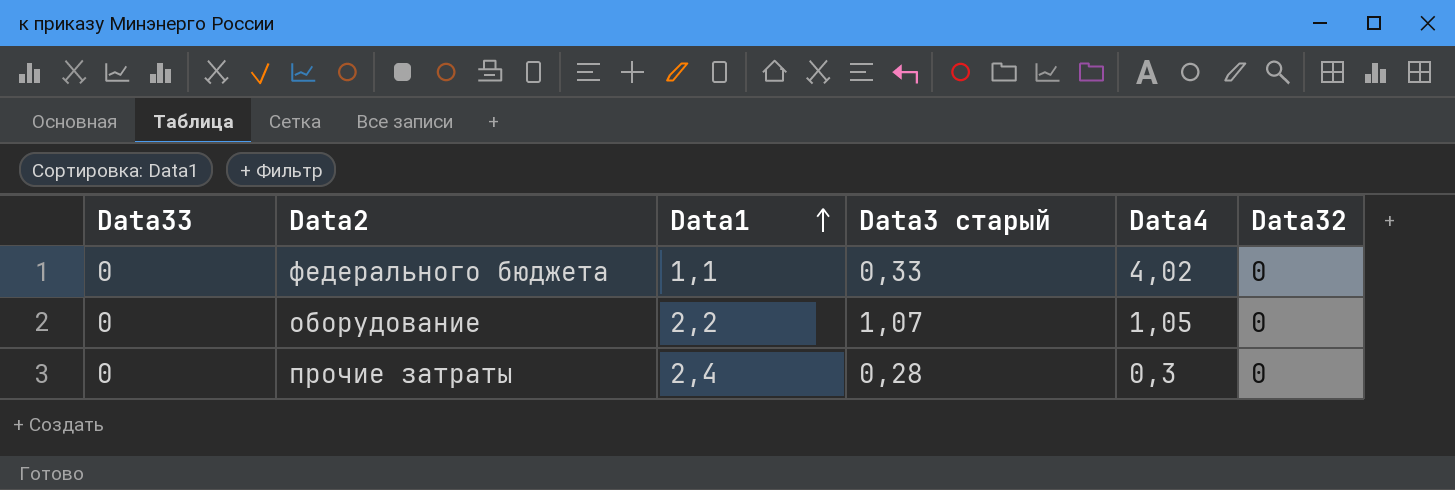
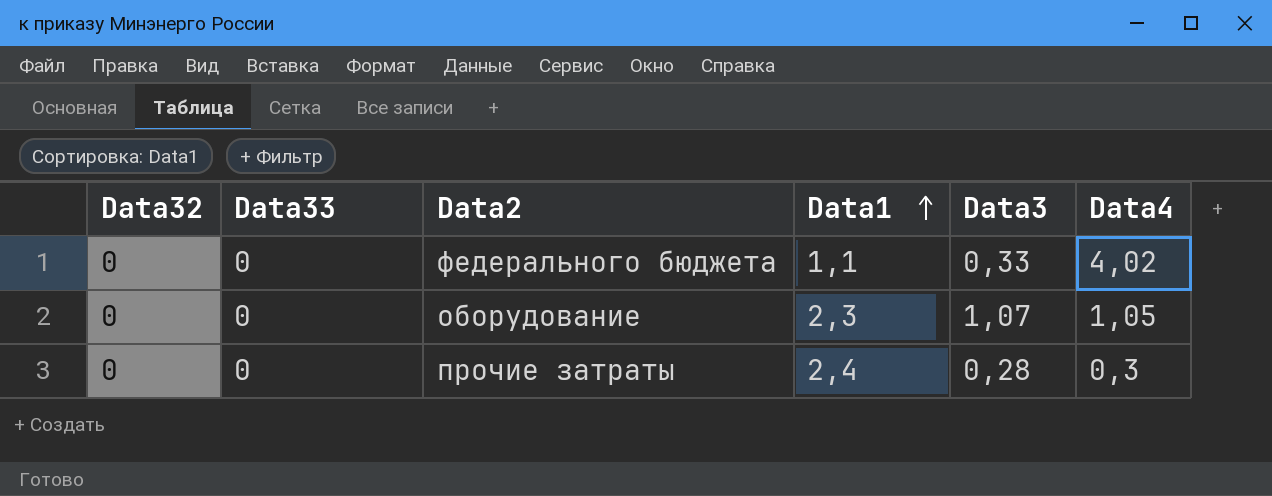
column Data32 | position: 6 -> 1
column name: Data3 старый -> Data3
оборудование | Data1: 2,2 -> 2,3

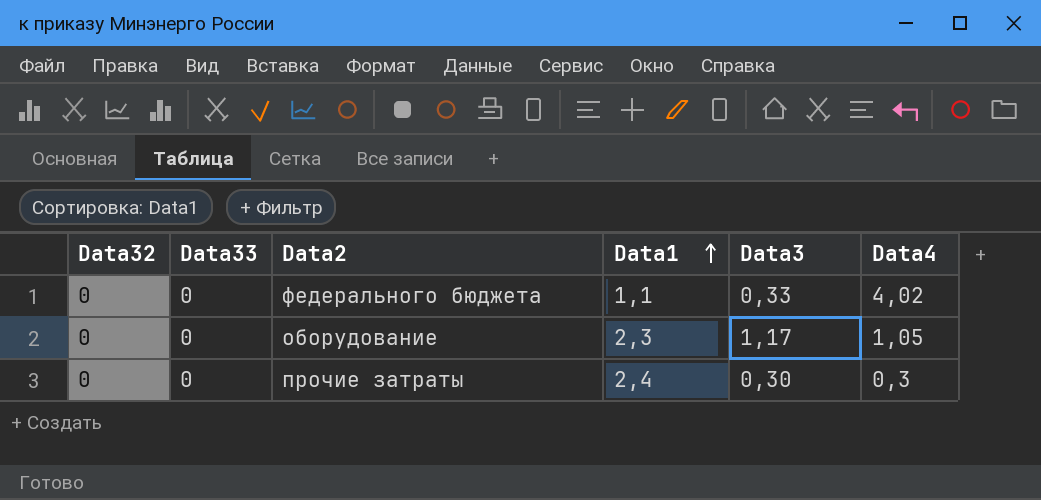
оборудование | Data3: 1,07 -> 1,17
прочие затраты | Data3: 0,28 -> 0,30

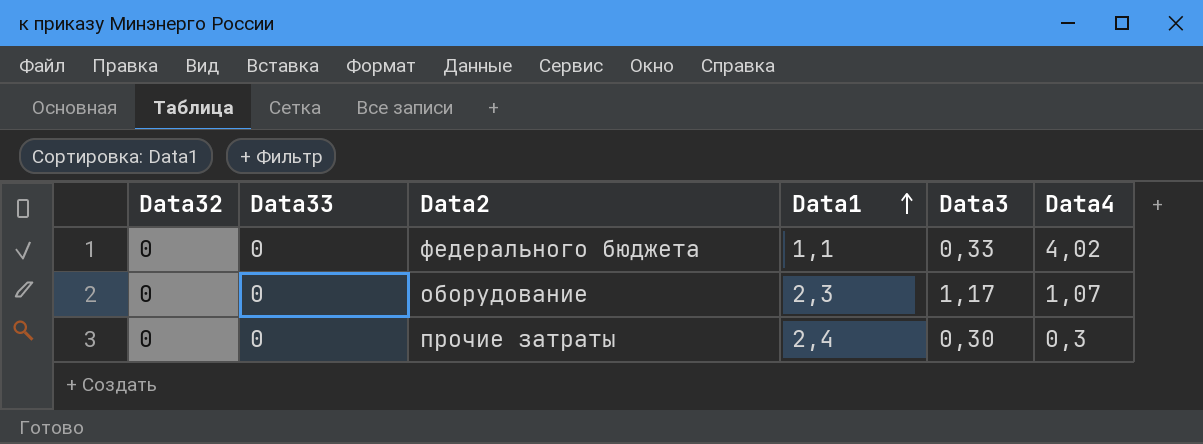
оборудование | Data4: 1,05 -> 1,07

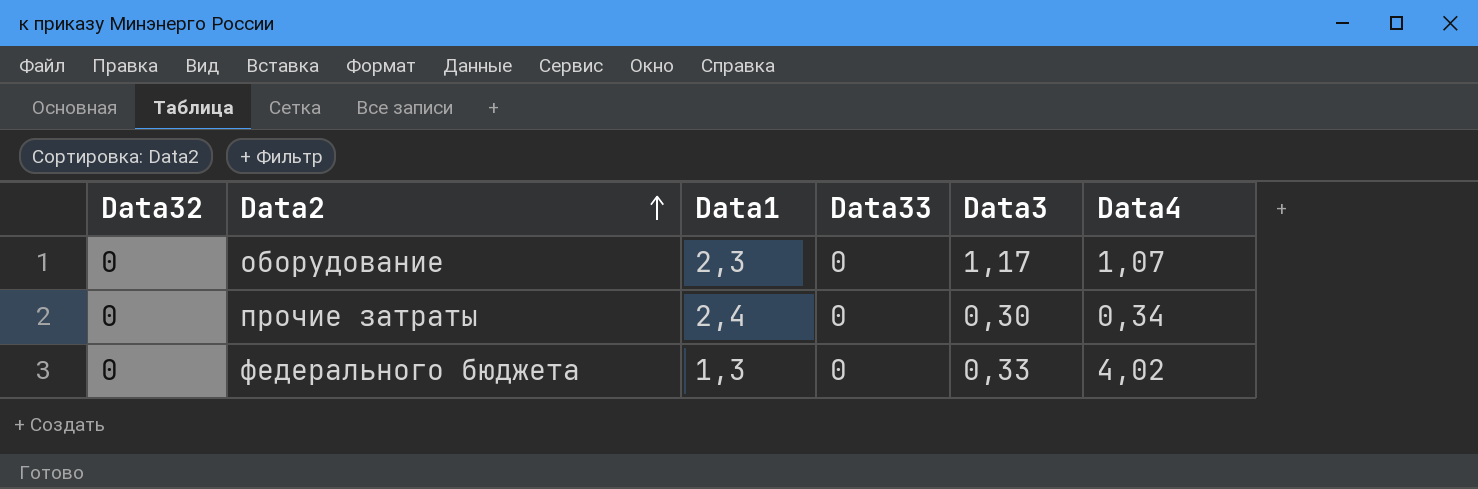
row order: Data1 ascending -> Data2 ascending
column Data33 | position: 2 -> 4
прочие затраты | Data4: 0,3 -> 0,34
федерального бюджета | Data1: 1,1 -> 1,3

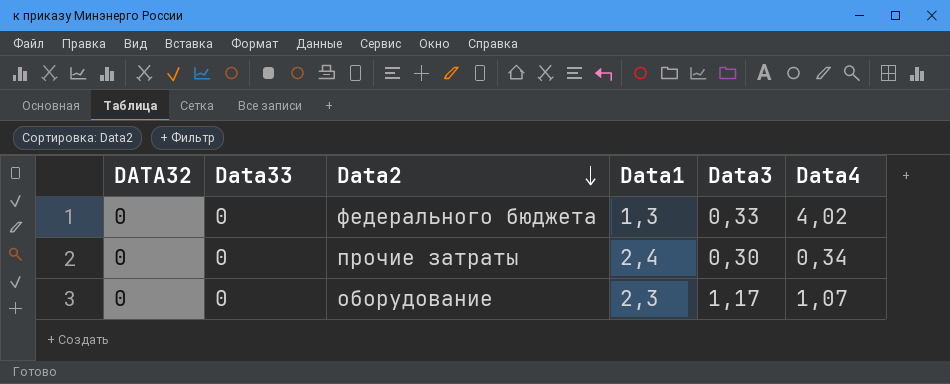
row order: Data2 ascending -> Data2 descending
column name: Data32 -> DATA32
column Data33 | position: 4 -> 2

